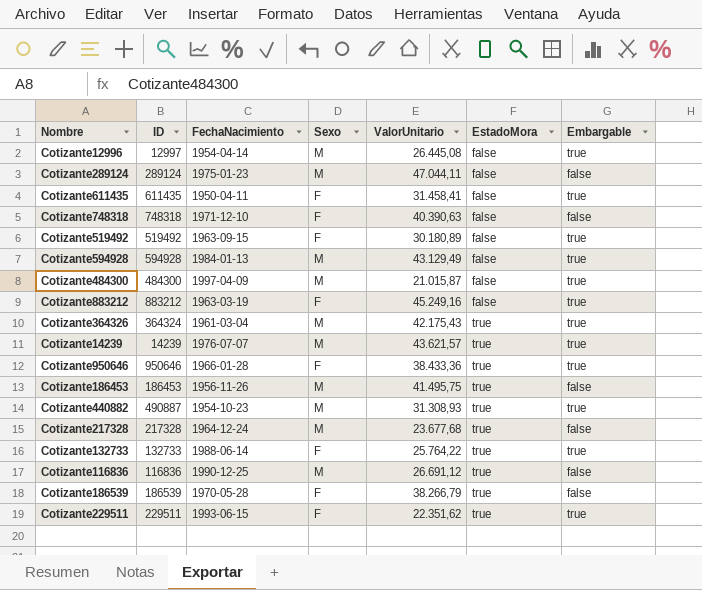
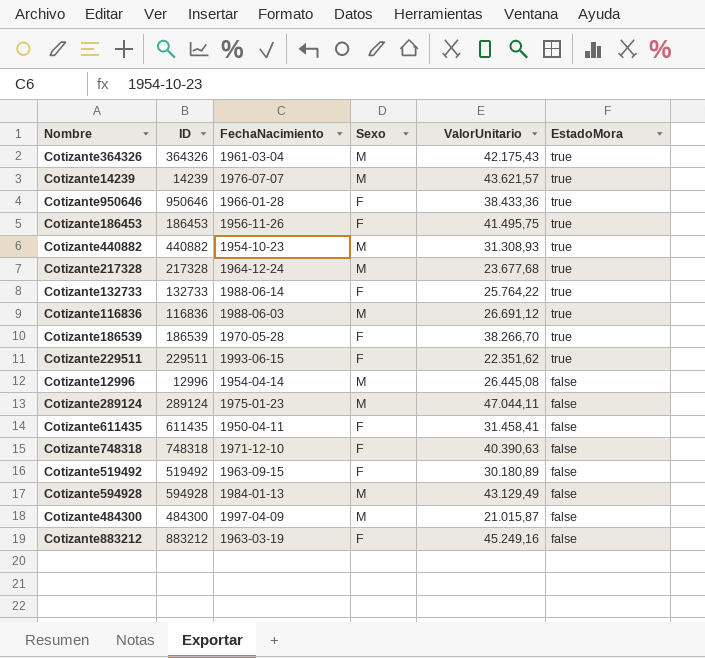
row order: EstadoMora ascending -> EstadoMora descending
column Embargable | position: 7 -> none
Cotizante364326 | ID: 364324 -> 364326
Cotizante186453 | Sexo: M -> F
Cotizante440882 | ID: 490887 -> 440882
Cotizante116836 | FechaNacimiento: 1990-12-25 -> 1988-06-03
Cotizante186539 | ValorUnitario: 38.266,79 -> 38.266,70
Cotizante12996 | ID: 12997 -> 12996

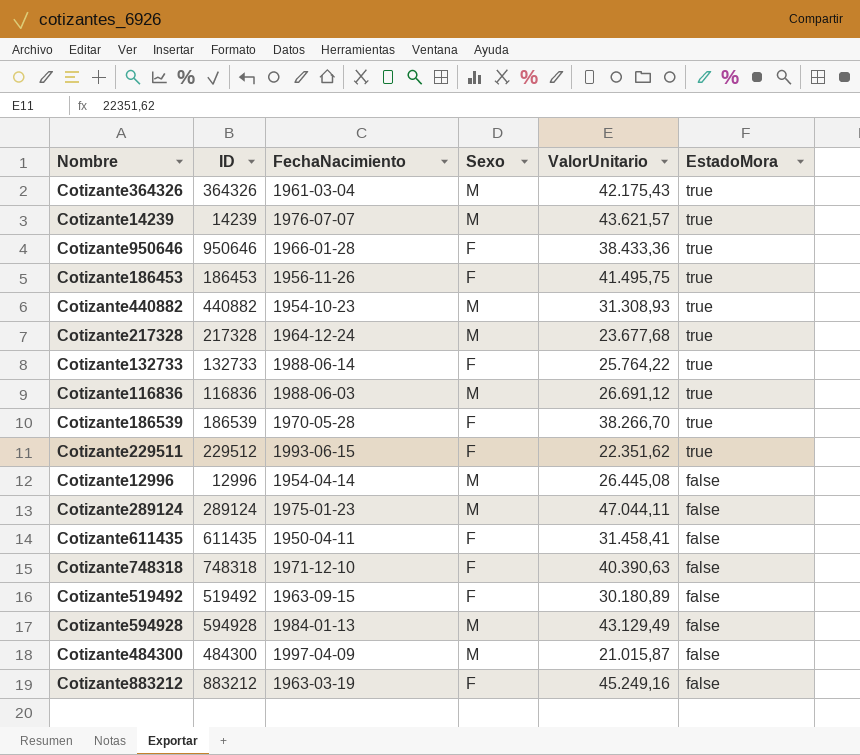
Cotizante229511 | ID: 229511 -> 229512

